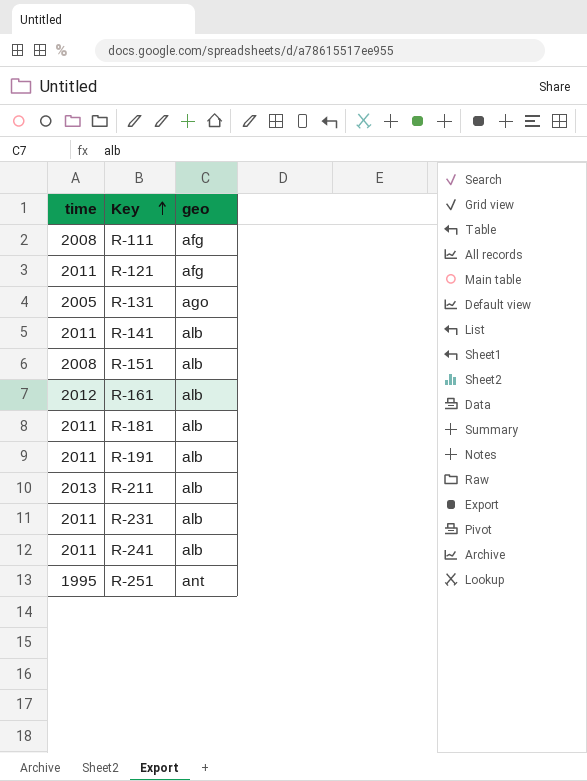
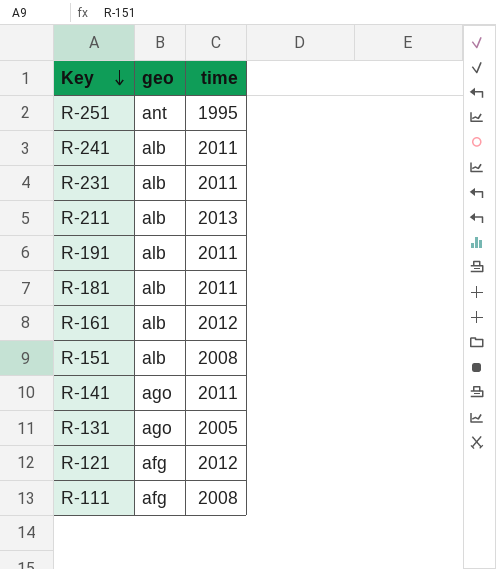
row order: Key ascending -> Key descending
column time | position: 1 -> 3
R-141 | geo: alb -> ago
R-121 | time: 2011 -> 2012

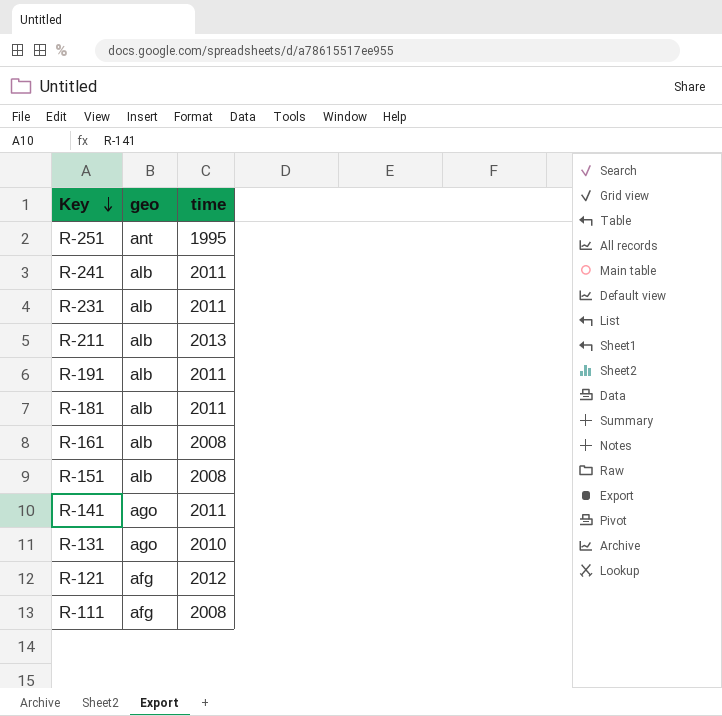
R-161 | time: 2012 -> 2008
R-131 | time: 2005 -> 2010

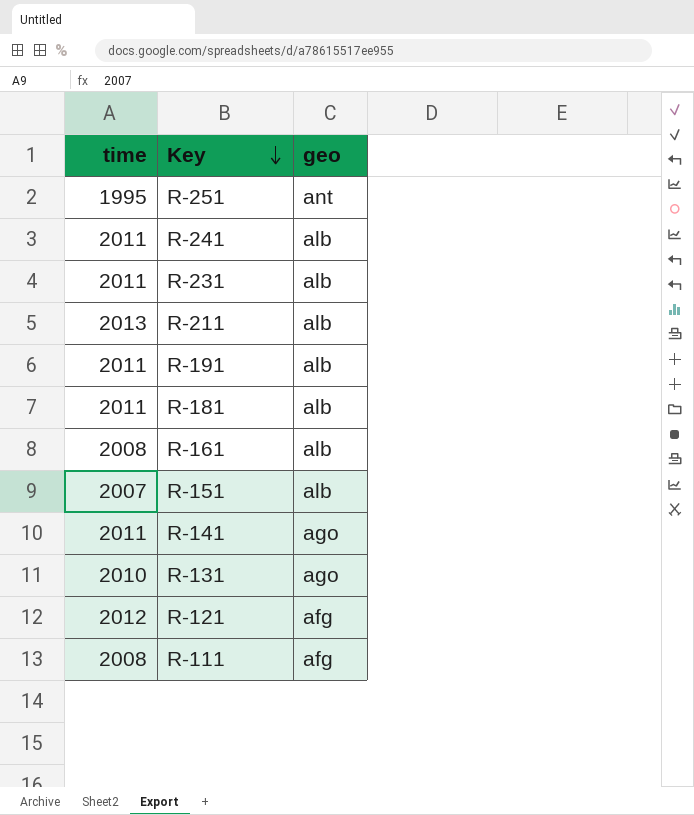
column time | position: 3 -> 1
R-151 | time: 2008 -> 2007

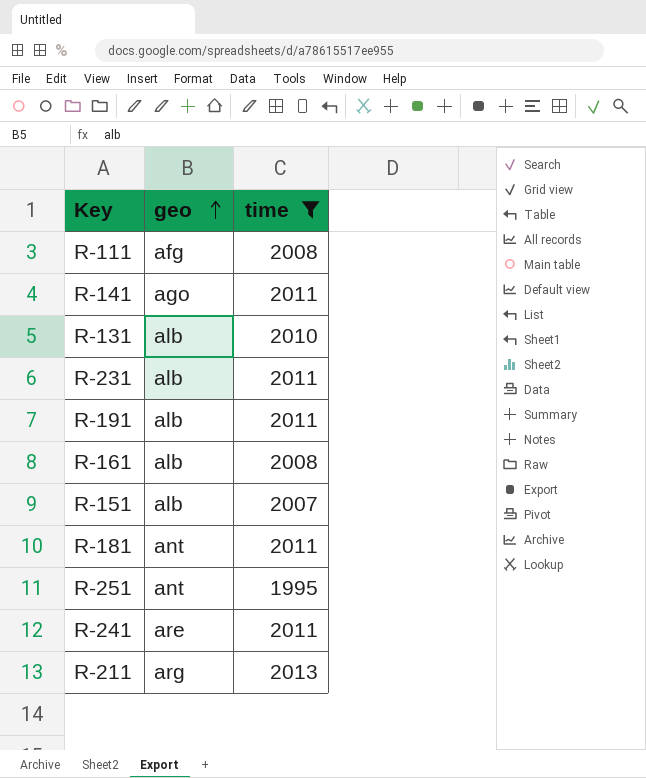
filter: none -> time != 2012
row order: Key descending -> geo ascending
column time | position: 1 -> 3
R-131 | geo: ago -> alb
R-181 | geo: alb -> ant
R-241 | geo: alb -> are
R-211 | geo: alb -> arg

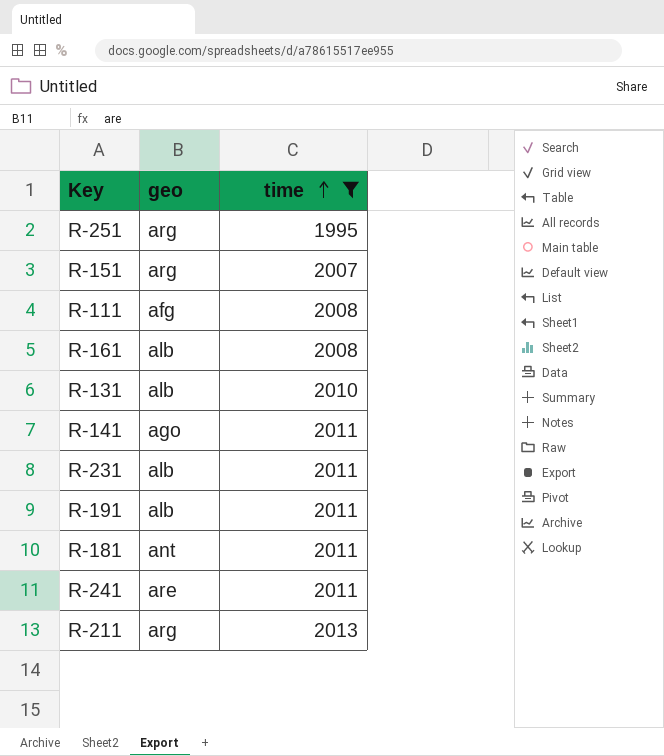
row order: geo ascending -> time ascending
R-251 | geo: ant -> arg
R-151 | geo: alb -> arg

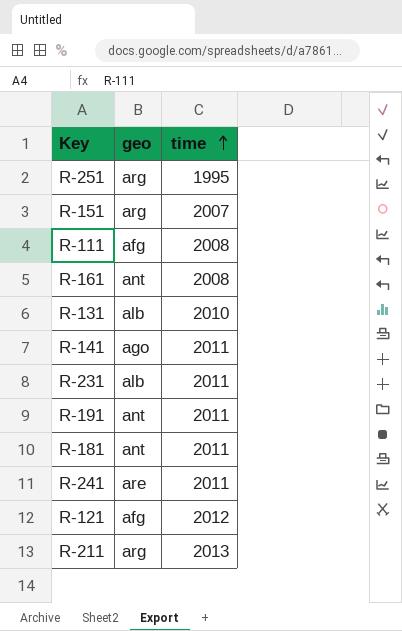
filter: time != 2012 -> none
R-161 | geo: alb -> ant
R-191 | geo: alb -> ant

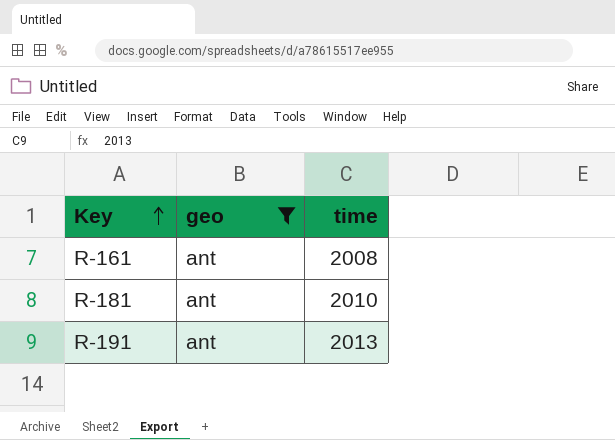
filter: none -> geo = ant
row order: time ascending -> Key ascending
R-181 | time: 2011 -> 2010
R-191 | time: 2011 -> 2013

